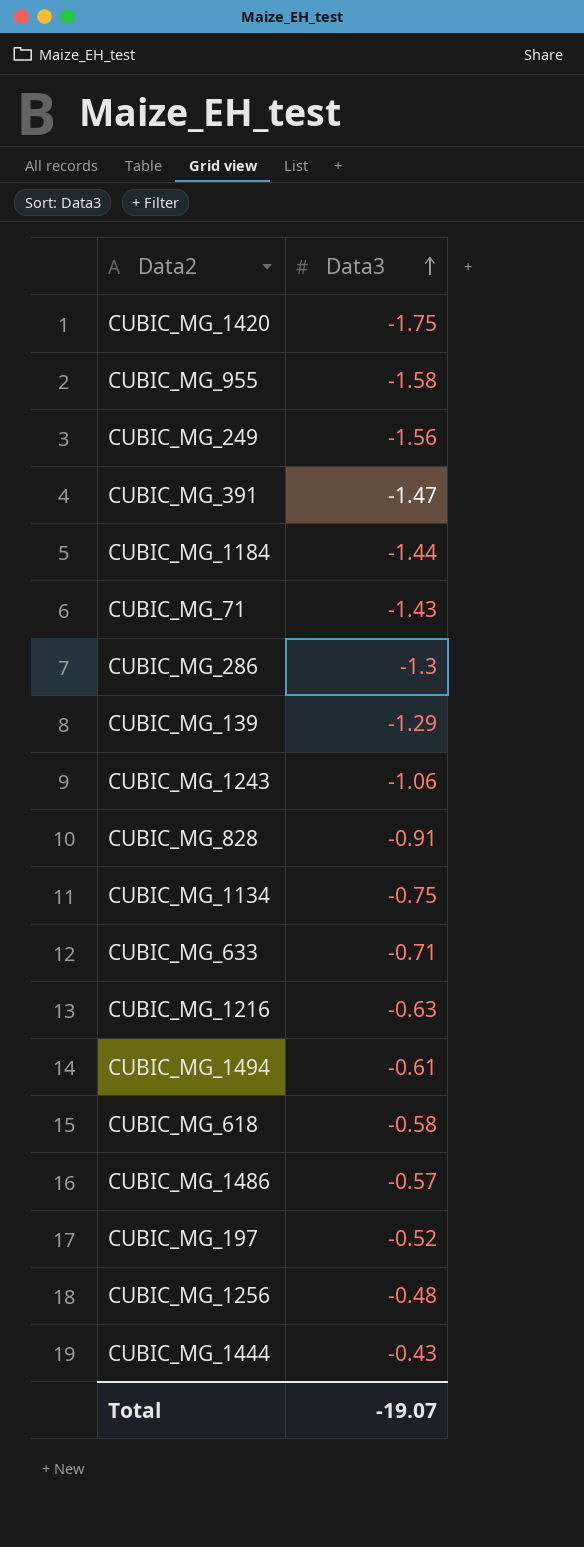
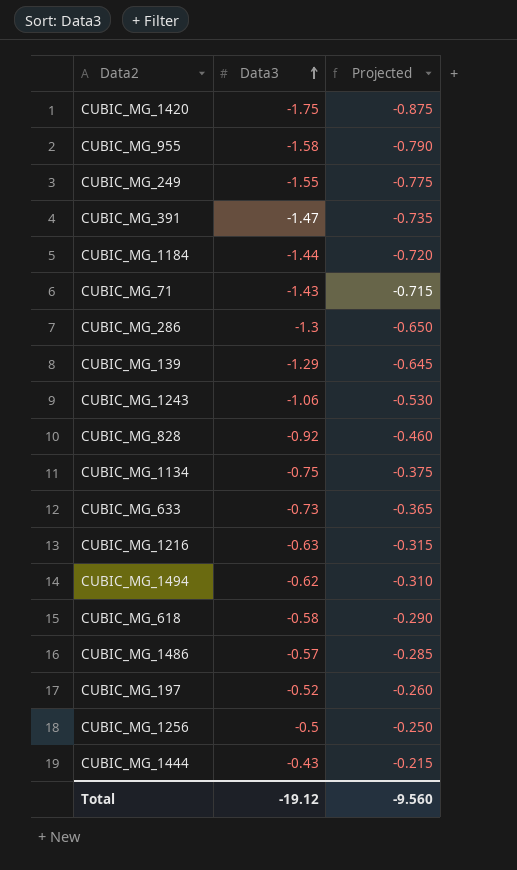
column Projected | formula: none -> [Data3] * 0.5
CUBIC_MG_249 | Data3: -1.56 -> -1.55
CUBIC_MG_828 | Data3: -0.91 -> -0.92
CUBIC_MG_633 | Data3: -0.71 -> -0.73
CUBIC_MG_1494 | Data3: -0.61 -> -0.62
CUBIC_MG_1256 | Data3: -0.48 -> -0.5
Total | Data3: -19.07 -> -19.12

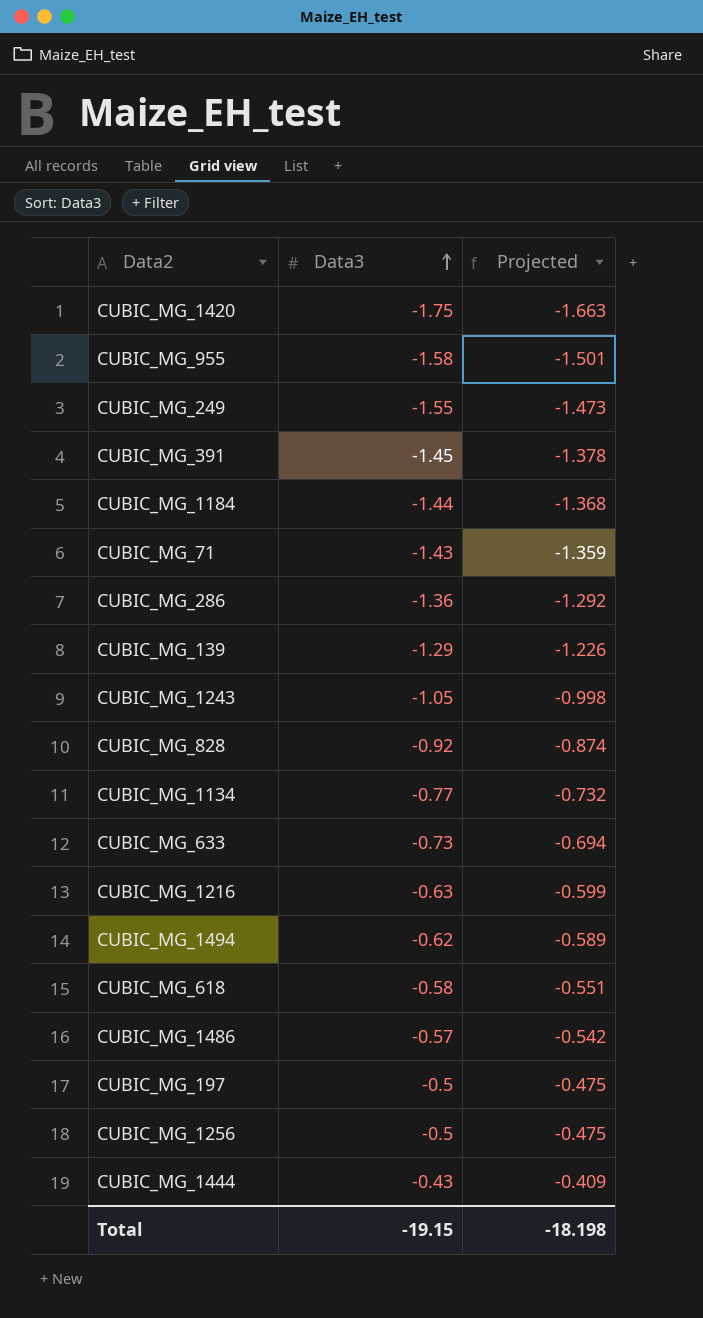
column Projected | formula: [Data3] * 0.5 -> [Data3] * 0.95
CUBIC_MG_391 | Data3: -1.47 -> -1.45
CUBIC_MG_286 | Data3: -1.3 -> -1.36
CUBIC_MG_1243 | Data3: -1.06 -> -1.05
CUBIC_MG_1134 | Data3: -0.75 -> -0.77
CUBIC_MG_197 | Data3: -0.52 -> -0.5
Total | Data3: -19.12 -> -19.15
Total | Projected: -9.560 -> -18.198

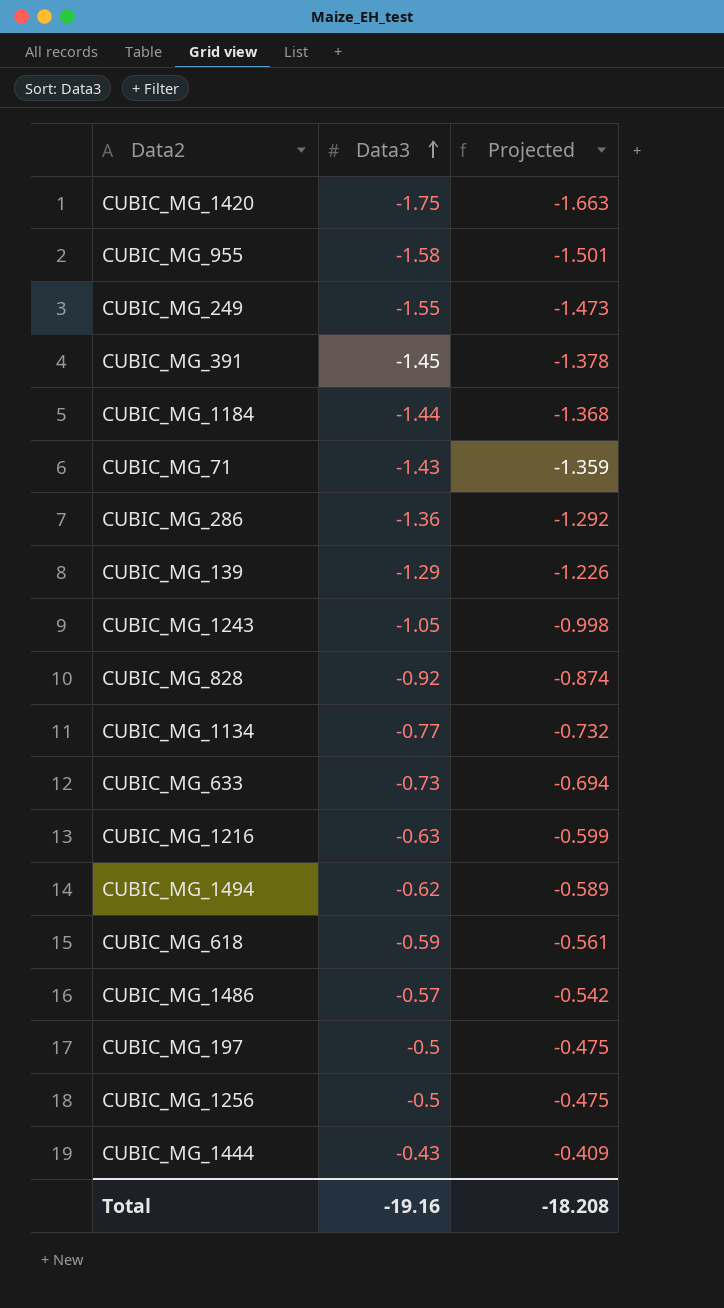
CUBIC_MG_618 | Data3: -0.58 -> -0.59
CUBIC_MG_618 | Projected: -0.551 -> -0.561
Total | Data3: -19.15 -> -19.16
Total | Projected: -18.198 -> -18.208

